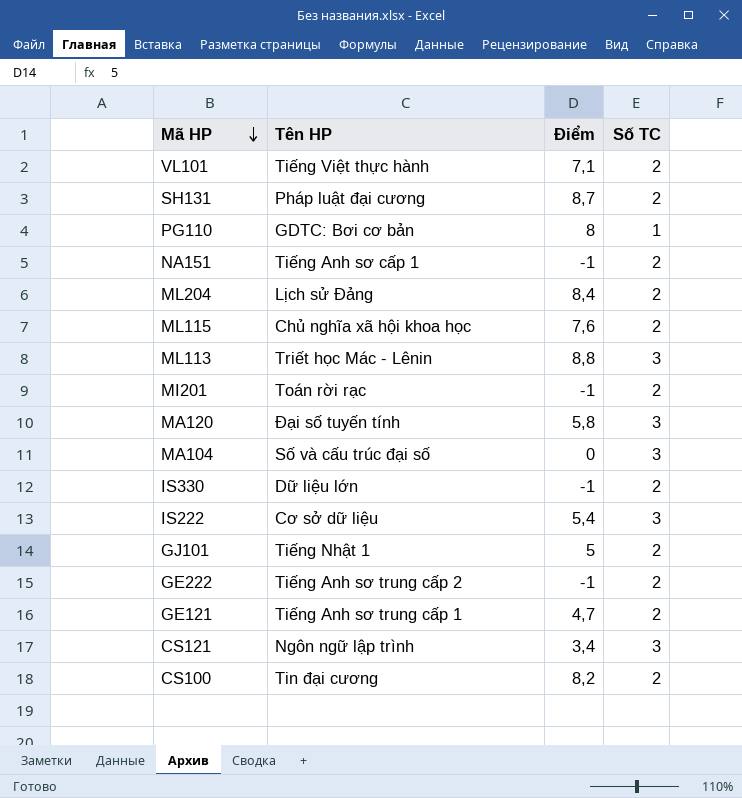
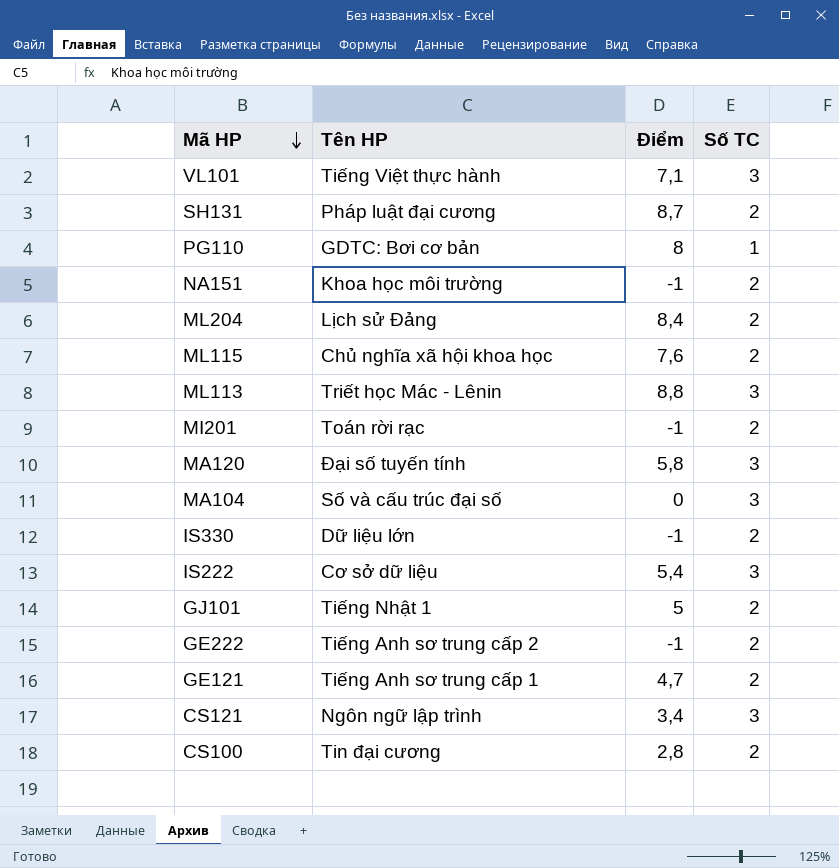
VL101 | Số TC: 2 -> 3
NA151 | Tên HP: Tiếng Anh sơ cấp 1 -> Khoa học môi trường
CS100 | Điểm: 8,2 -> 2,8

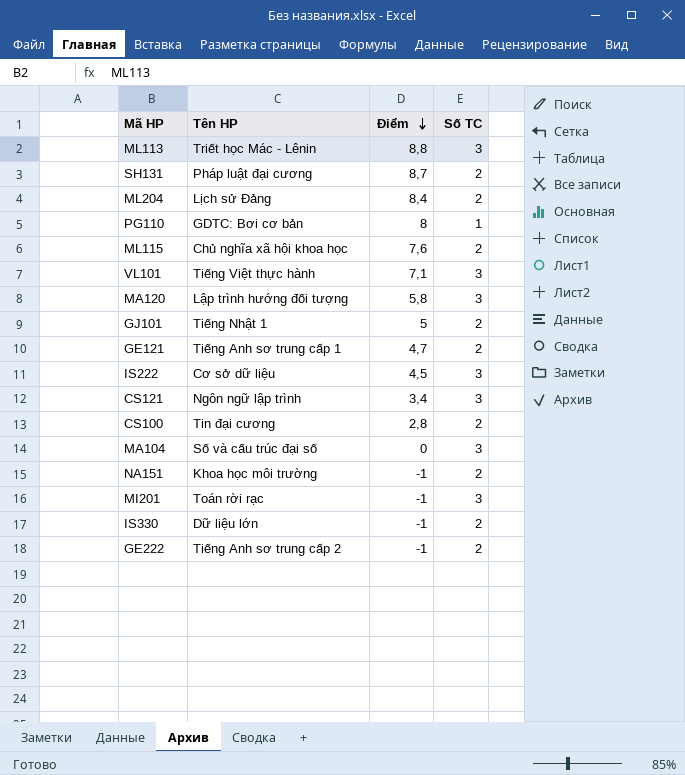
row order: Mã HP descending -> Điểm descending
MA120 | Tên HP: Đại số tuyến tính -> Lập trình hướng đối tượng
IS222 | Điểm: 5,4 -> 4,5
MI201 | Số TC: 2 -> 3

